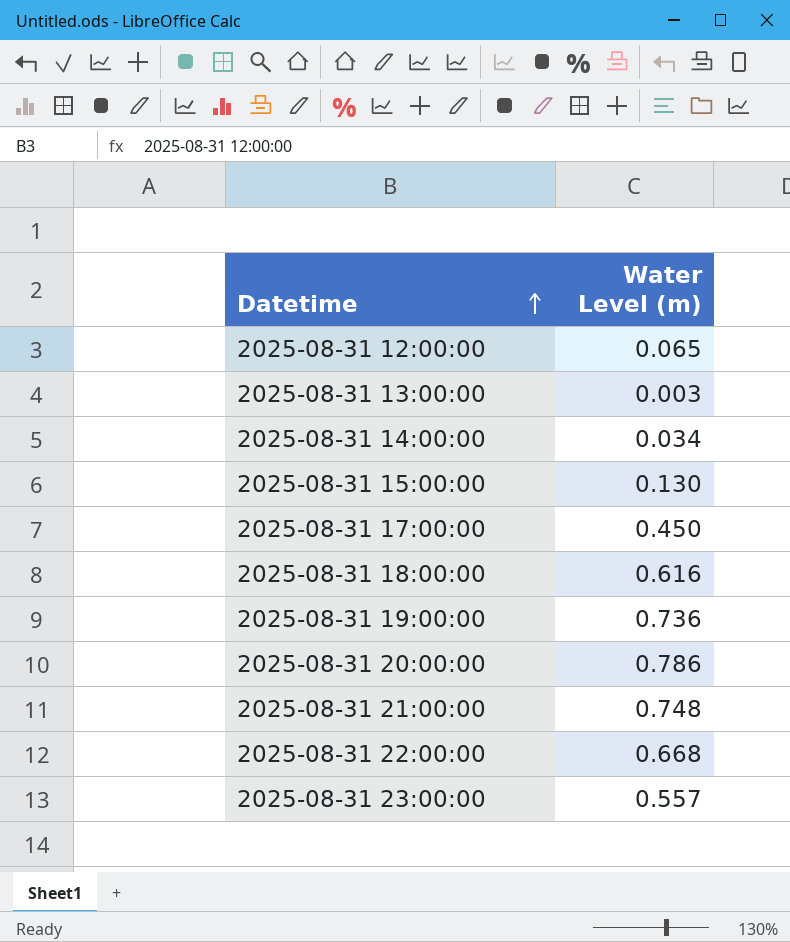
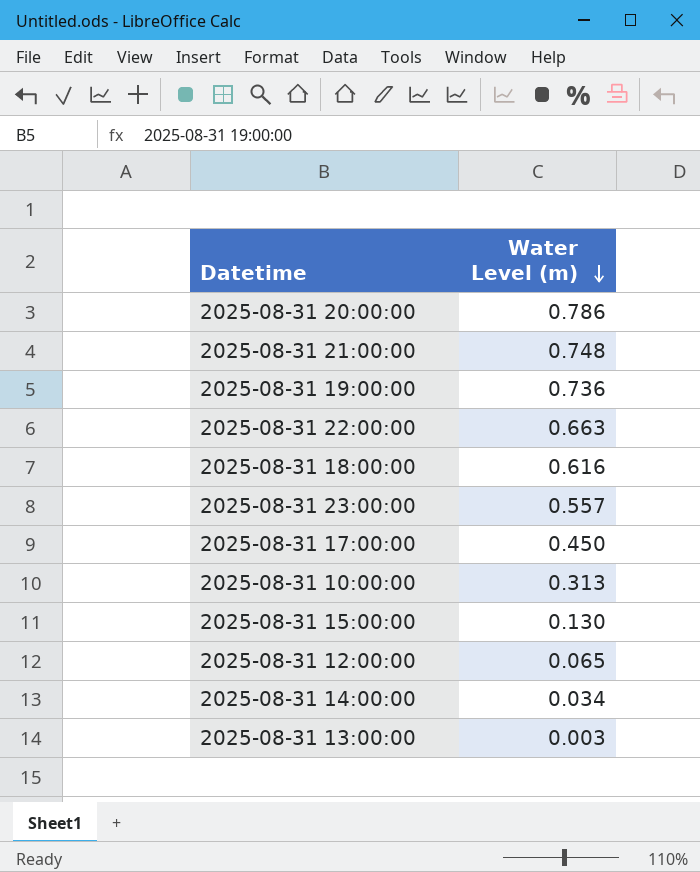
row order: Datetime ascending -> Water Level (m) descending
2025-08-31 22:00:00 | Water Level (m): 0.668 -> 0.663
row 2025-08-31 10:00:00: none -> 0.313

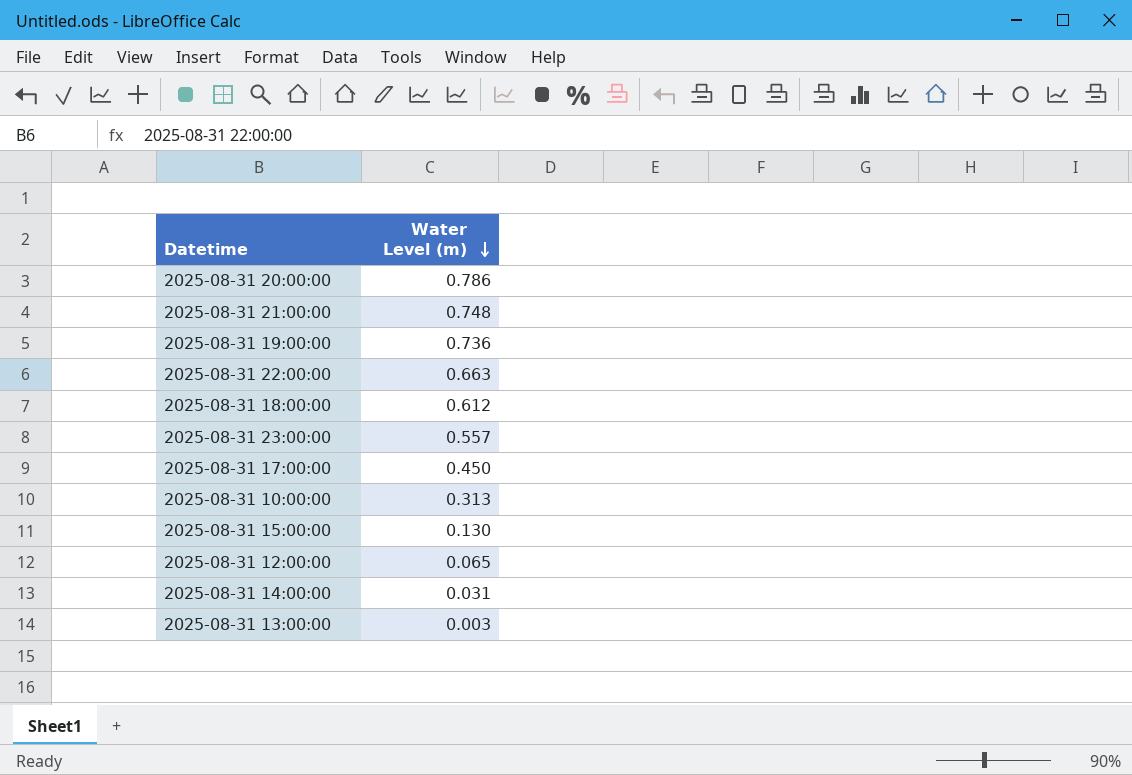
2025-08-31 18:00:00 | Water Level (m): 0.616 -> 0.612
2025-08-31 14:00:00 | Water Level (m): 0.034 -> 0.031

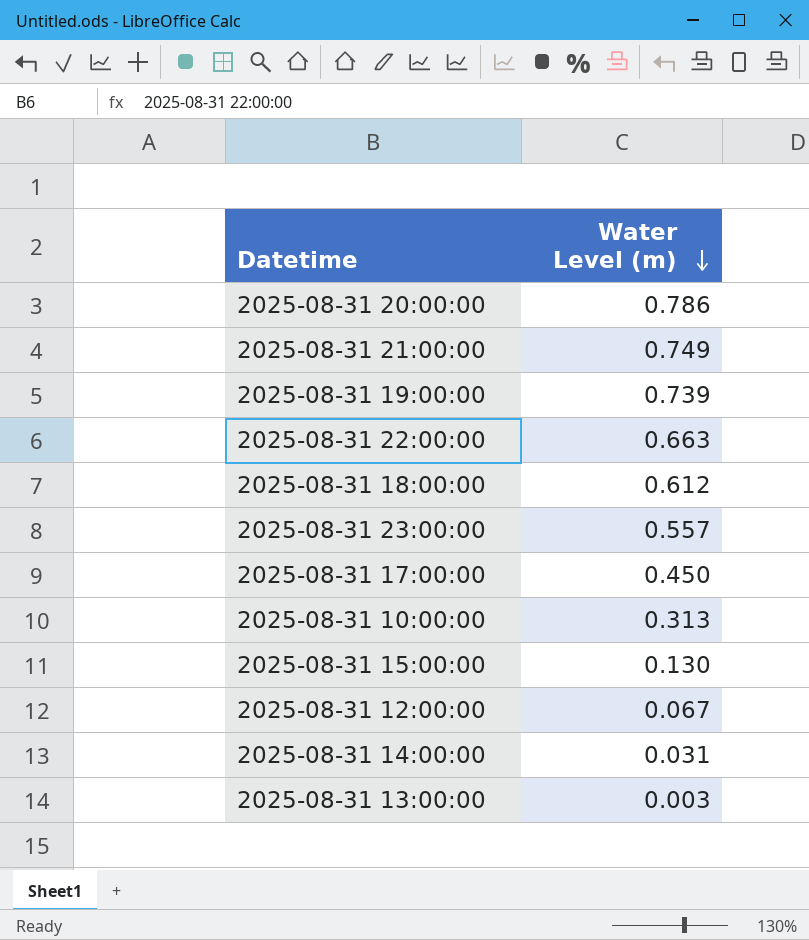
2025-08-31 21:00:00 | Water Level (m): 0.748 -> 0.749
2025-08-31 19:00:00 | Water Level (m): 0.736 -> 0.739
2025-08-31 12:00:00 | Water Level (m): 0.065 -> 0.067

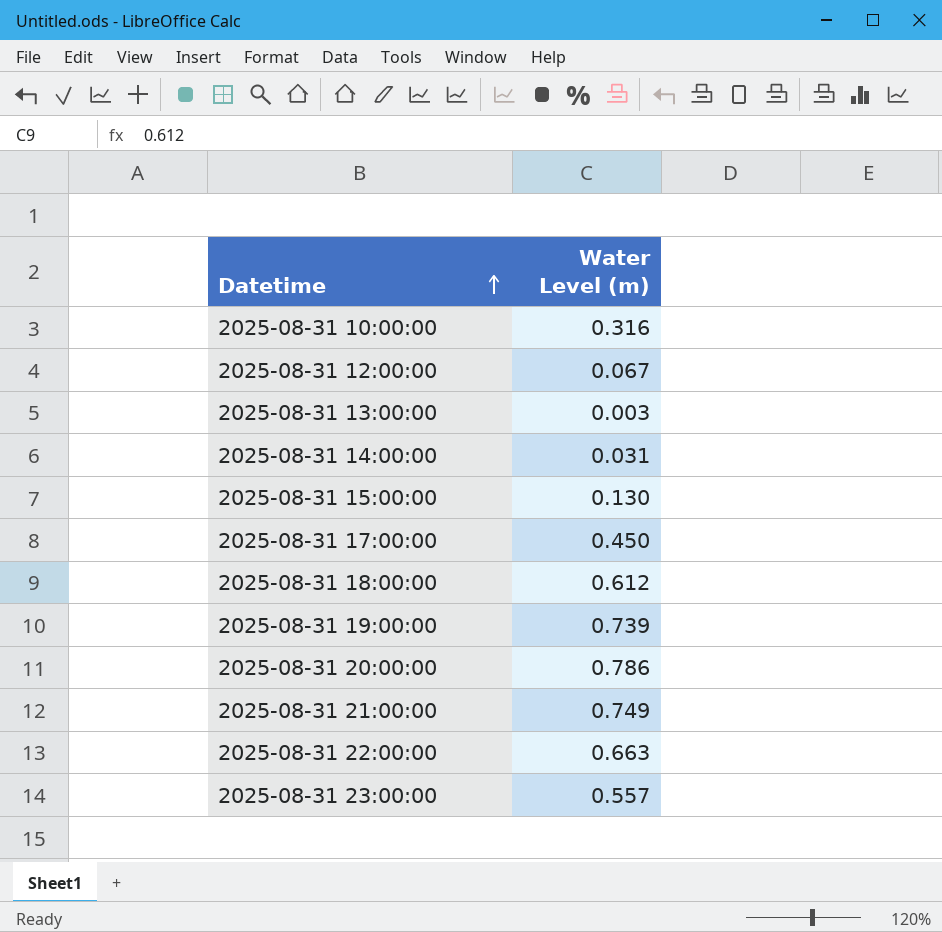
row order: Water Level (m) descending -> Datetime ascending
2025-08-31 10:00:00 | Water Level (m): 0.313 -> 0.316

